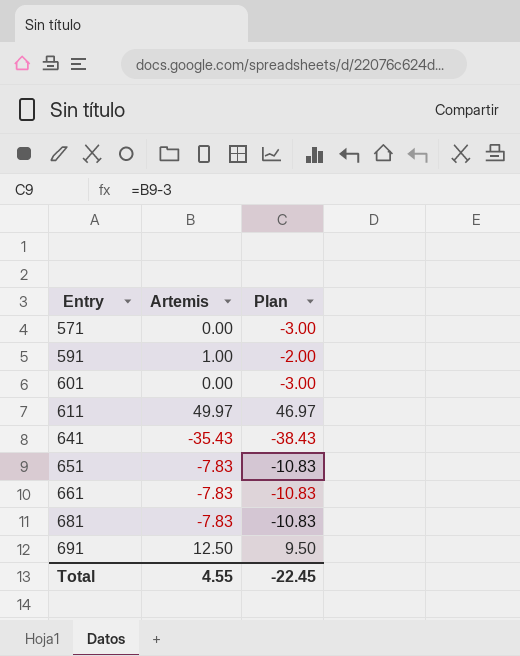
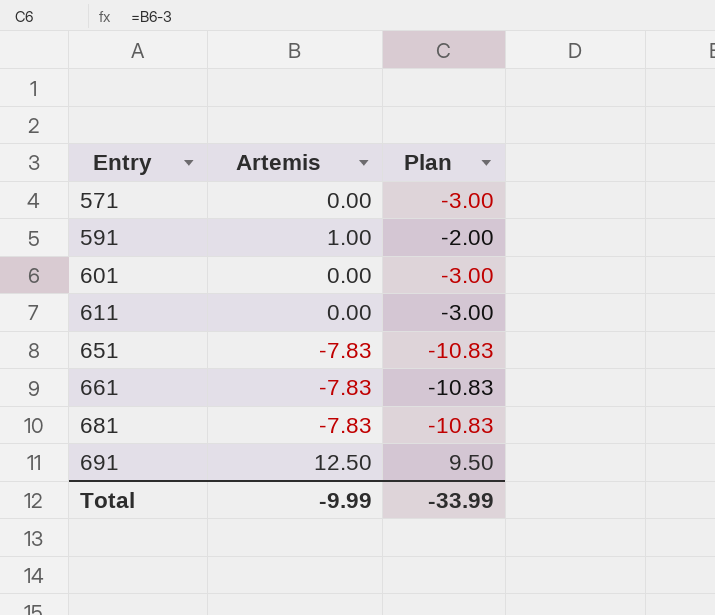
row 641: -35.43 | -38.43 -> none
611 | Artemis: 49.97 -> 0.00
611 | Plan: 46.97 -> -3.00
Total | Artemis: 4.55 -> -9.99
Total | Plan: -22.45 -> -33.99

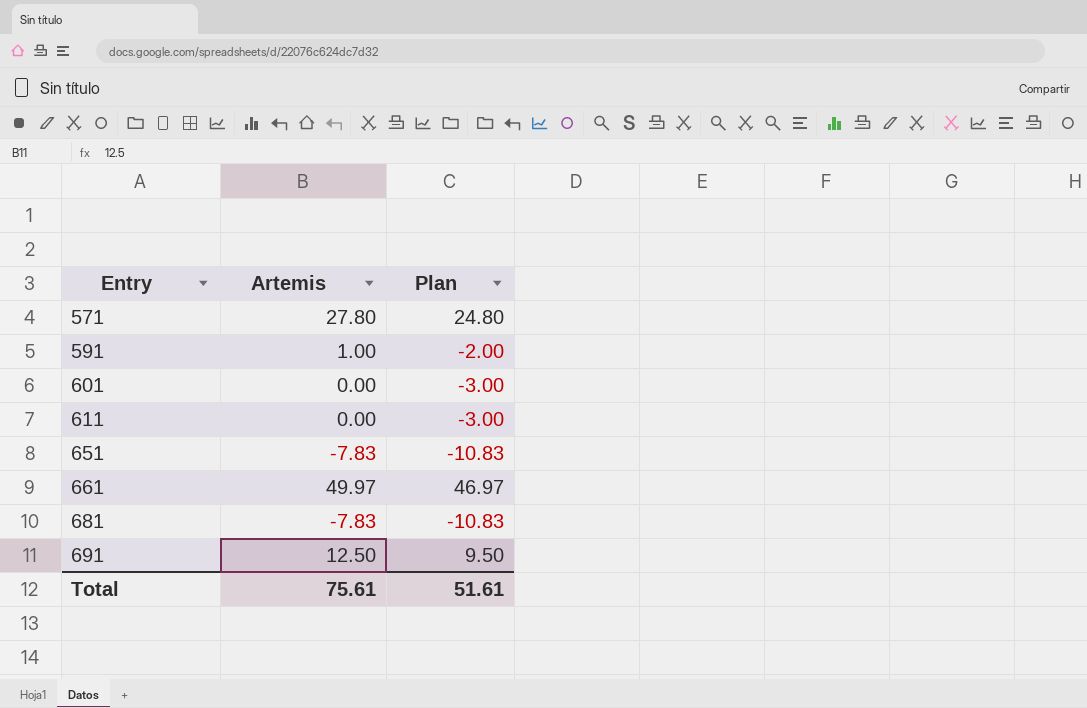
571 | Artemis: 0.00 -> 27.80
571 | Plan: -3.00 -> 24.80
661 | Artemis: -7.83 -> 49.97
661 | Plan: -10.83 -> 46.97
Total | Artemis: -9.99 -> 75.61
Total | Plan: -33.99 -> 51.61

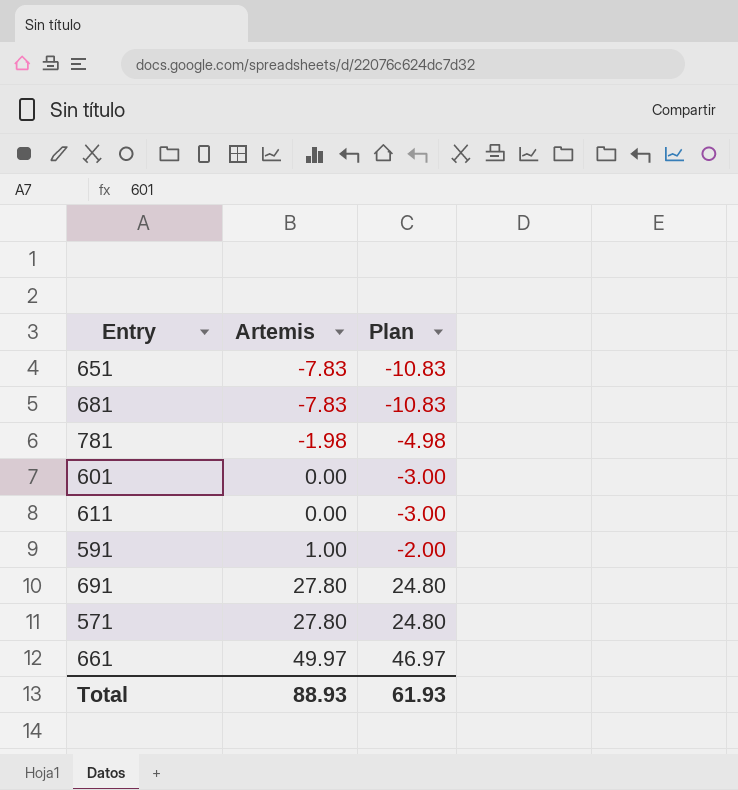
row order: Entry ascending -> Artemis ascending
row 781: none -> -1.98 | -4.98
691 | Artemis: 12.50 -> 27.80
691 | Plan: 9.50 -> 24.80
Total | Artemis: 75.61 -> 88.93
Total | Plan: 51.61 -> 61.93

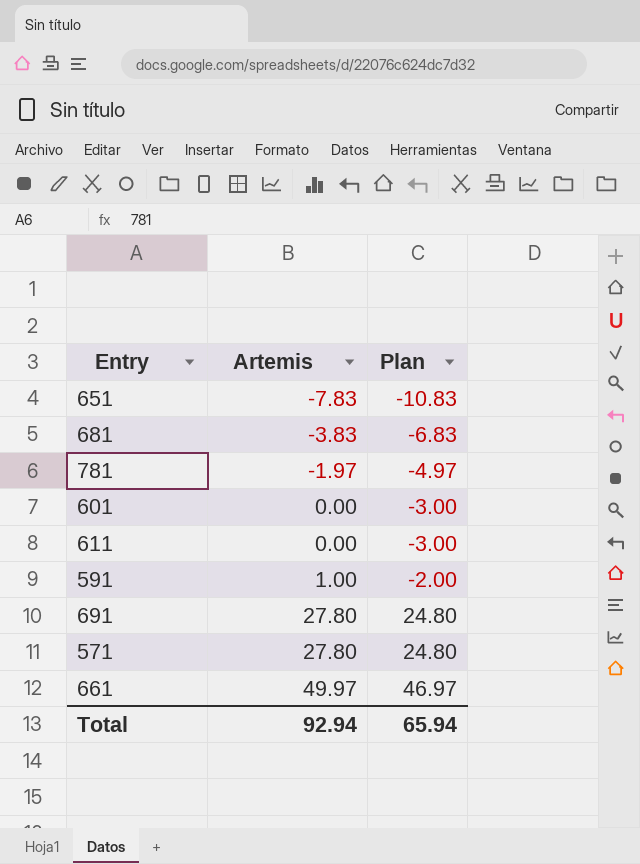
681 | Artemis: -7.83 -> -3.83
681 | Plan: -10.83 -> -6.83
781 | Artemis: -1.98 -> -1.97
781 | Plan: -4.98 -> -4.97
Total | Artemis: 88.93 -> 92.94
Total | Plan: 61.93 -> 65.94

